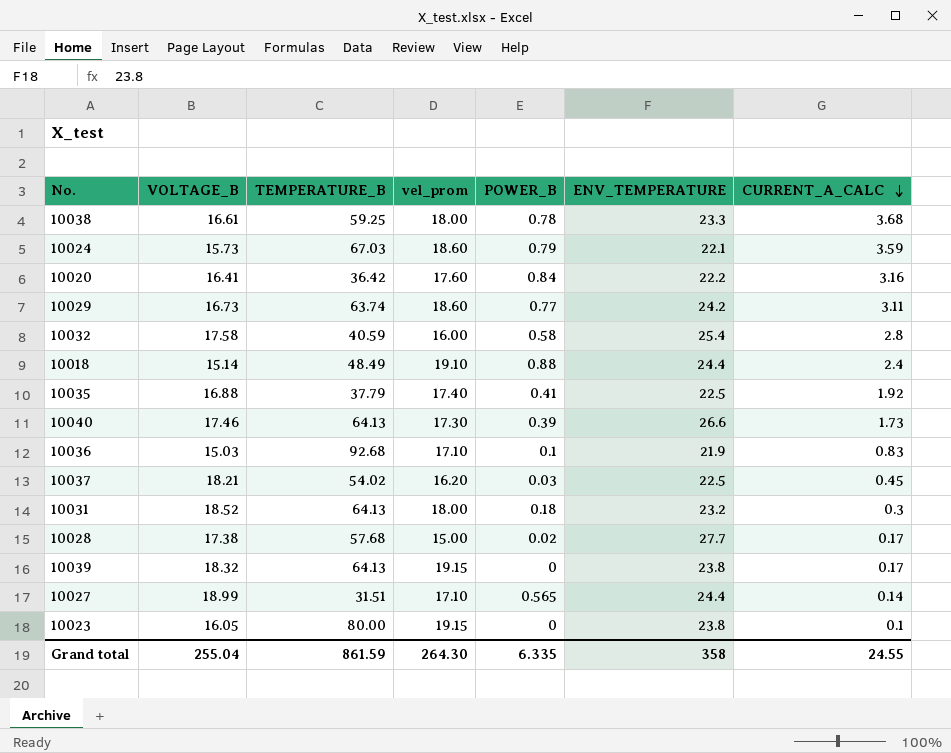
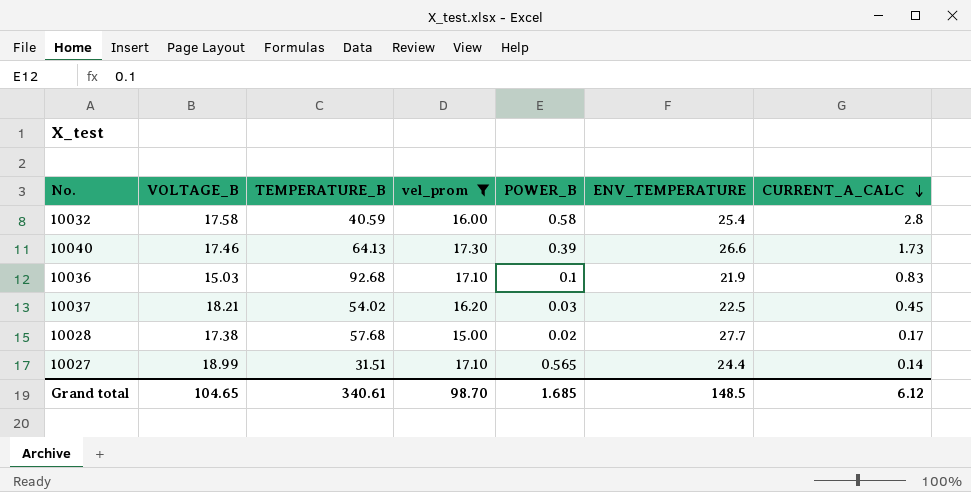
filter: none -> vel_prom <= 17.30
Grand total | VOLTAGE_B: 255.04 -> 104.65
Grand total | TEMPERATURE_B: 861.59 -> 340.61
Grand total | vel_prom: 264.30 -> 98.70
Grand total | POWER_B: 6.335 -> 1.685
Grand total | ENV_TEMPERATURE: 358 -> 148.5
Grand total | CURRENT_A_CALC: 24.55 -> 6.12

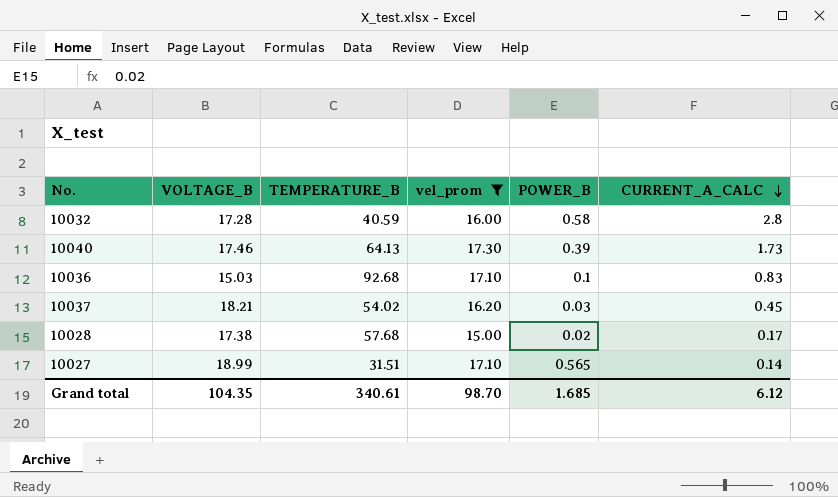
column ENV_TEMPERATURE | position: 6 -> none
10032 | VOLTAGE_B: 17.58 -> 17.28
Grand total | VOLTAGE_B: 104.65 -> 104.35

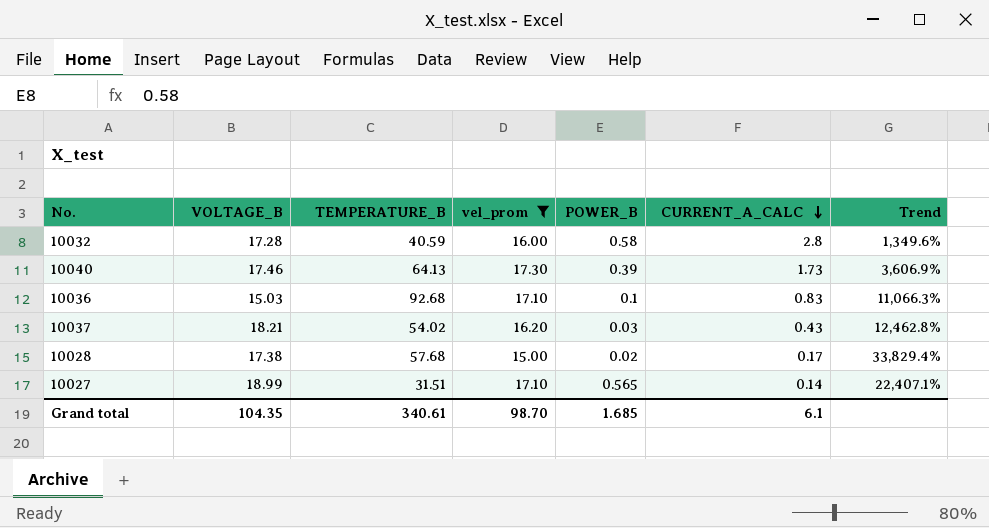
column Trend | formula: none -> ([TEMPERATURE_B] - [CURRENT_A_CALC]) / [CURRENT_A_CALC]
10037 | CURRENT_A_CALC: 0.45 -> 0.43
Grand total | CURRENT_A_CALC: 6.12 -> 6.1

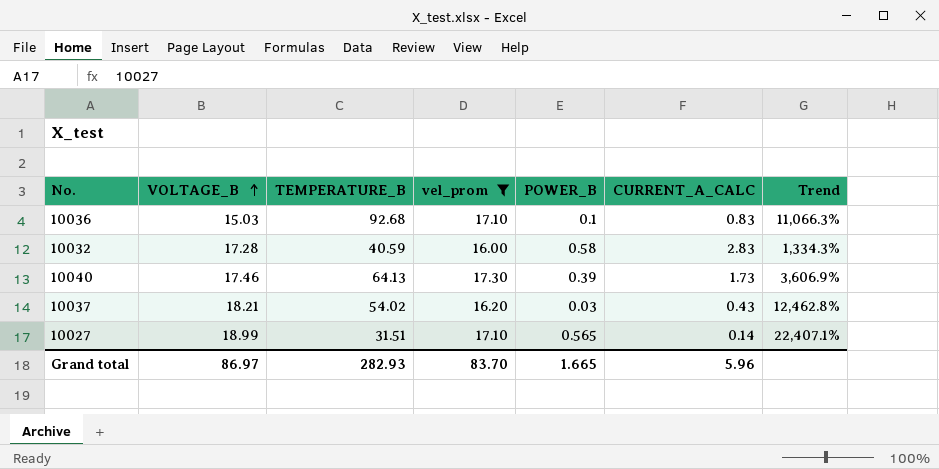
row order: CURRENT_A_CALC descending -> VOLTAGE_B ascending
row 10028: 17.38 | 57.68 | 15.00 | 0.02 | 0.17 | 33,829.4% -> none
10032 | CURRENT_A_CALC: 2.8 -> 2.83
10032 | Trend: 1,349.6% -> 1,334.3%
Grand total | VOLTAGE_B: 104.35 -> 86.97
Grand total | TEMPERATURE_B: 340.61 -> 282.93
Grand total | vel_prom: 98.70 -> 83.70
Grand total | POWER_B: 1.685 -> 1.665
Grand total | CURRENT_A_CALC: 6.1 -> 5.96

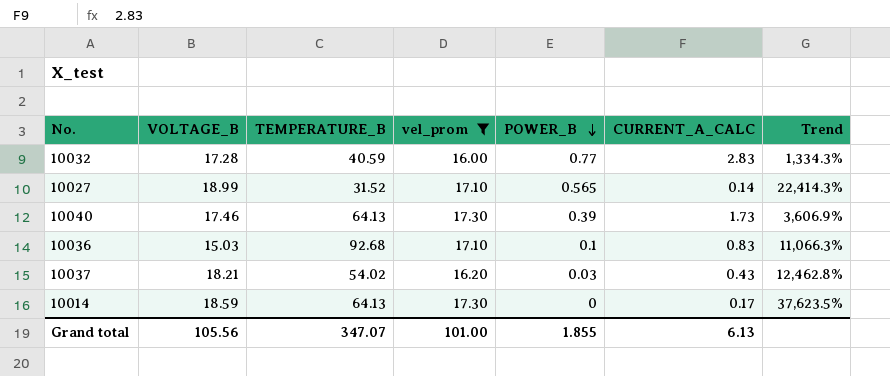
row order: VOLTAGE_B ascending -> POWER_B descending
10032 | POWER_B: 0.58 -> 0.77
10027 | TEMPERATURE_B: 31.51 -> 31.52
10027 | Trend: 22,407.1% -> 22,414.3%
row 10014: none -> 18.59 | 64.13 | 17.30 | 0 | 0.17 | 37,623.5%
Grand total | VOLTAGE_B: 86.97 -> 105.56
Grand total | TEMPERATURE_B: 282.93 -> 347.07
Grand total | vel_prom: 83.70 -> 101.00
Grand total | POWER_B: 1.665 -> 1.855
Grand total | CURRENT_A_CALC: 5.96 -> 6.13

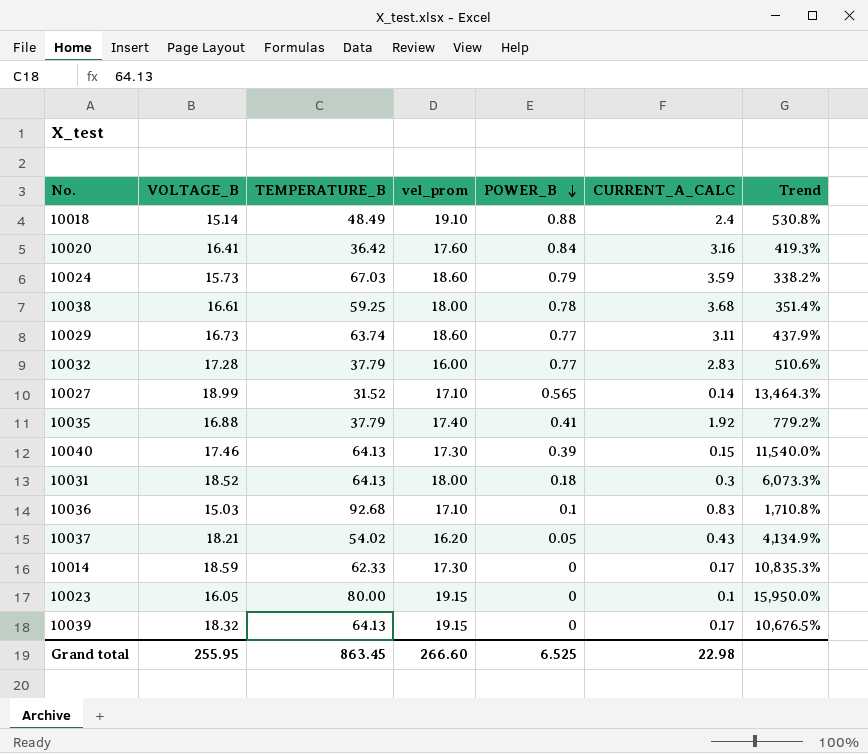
filter: vel_prom <= 17.30 -> none
column Trend | formula: ([TEMPERATURE_B] - [CURRENT_A_CALC]) / [CURRENT_A_CALC] -> ([VOLTAGE_B] - [CURRENT_A_CALC]) / [CURRENT_A_CALC]
10032 | TEMPERATURE_B: 40.59 -> 37.79
10040 | CURRENT_A_CALC: 1.73 -> 0.15
10037 | POWER_B: 0.03 -> 0.05
10014 | TEMPERATURE_B: 64.13 -> 62.33
Grand total | VOLTAGE_B: 105.56 -> 255.95
Grand total | TEMPERATURE_B: 347.07 -> 863.45
Grand total | vel_prom: 101.00 -> 266.60
Grand total | POWER_B: 1.855 -> 6.525
Grand total | CURRENT_A_CALC: 6.13 -> 22.98

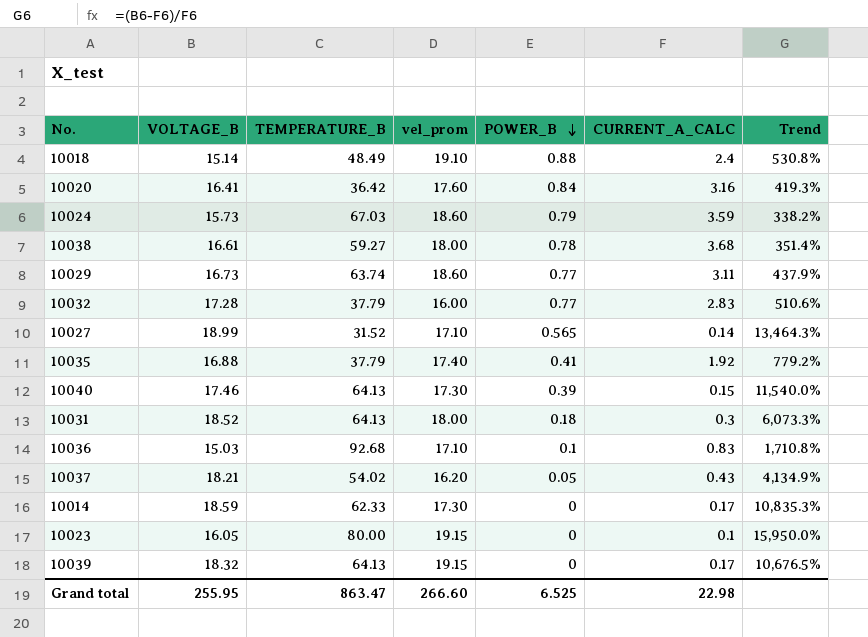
10038 | TEMPERATURE_B: 59.25 -> 59.27
Grand total | TEMPERATURE_B: 863.45 -> 863.47

